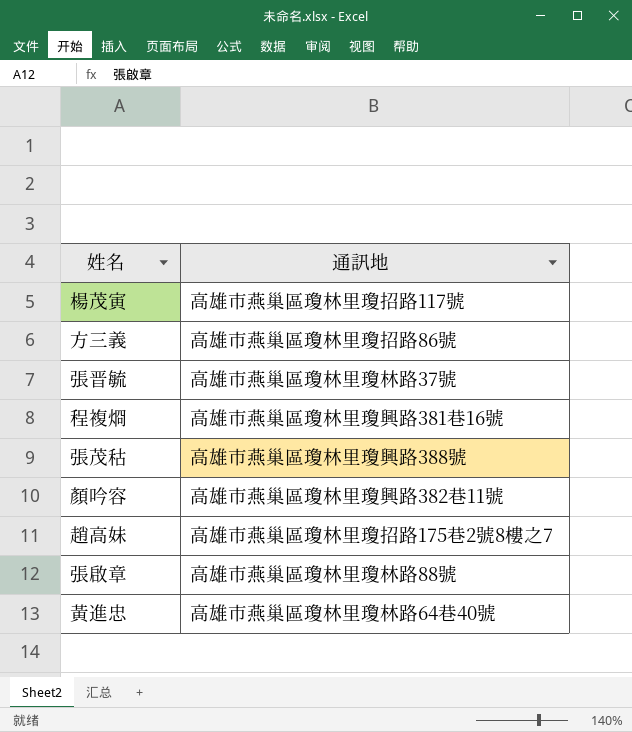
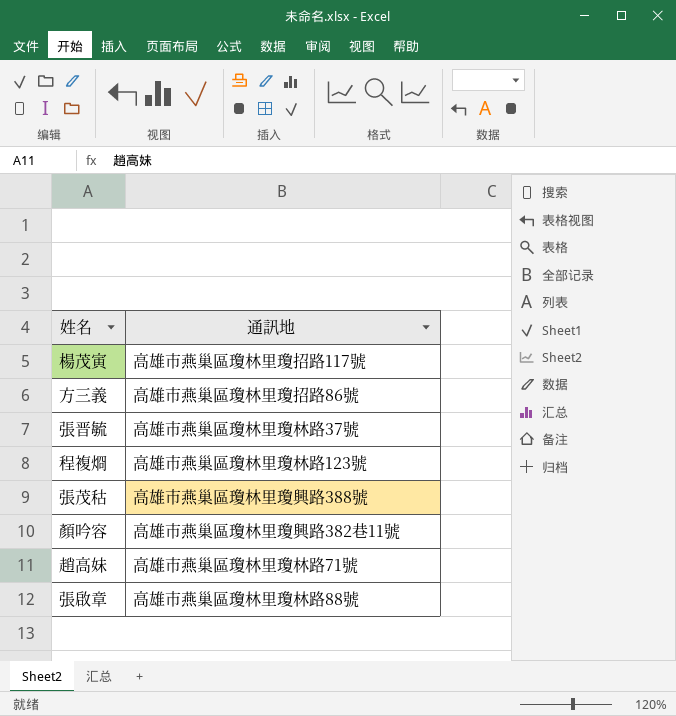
row 黃進忠: 高雄市燕巢區瓊林里瓊林路64巷40號 -> none
程複烱 | 通訊地: 高雄市燕巢區瓊林里瓊興路381巷16號 -> 高雄市燕巢區瓊林里瓊林路123號
趙高妹 | 通訊地: 高雄市燕巢區瓊林里瓊招路175巷2號8樓之7 -> 高雄市燕巢區瓊林里瓊林路71號

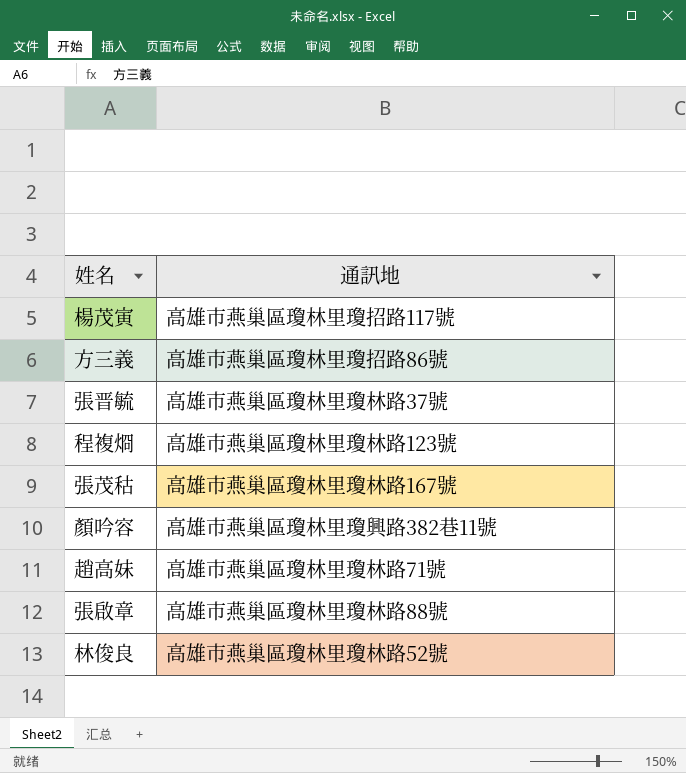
張茂秙 | 通訊地: 高雄市燕巢區瓊林里瓊興路388號 -> 高雄市燕巢區瓊林里瓊林路167號
row 林俊良: none -> 高雄市燕巢區瓊林里瓊林路52號

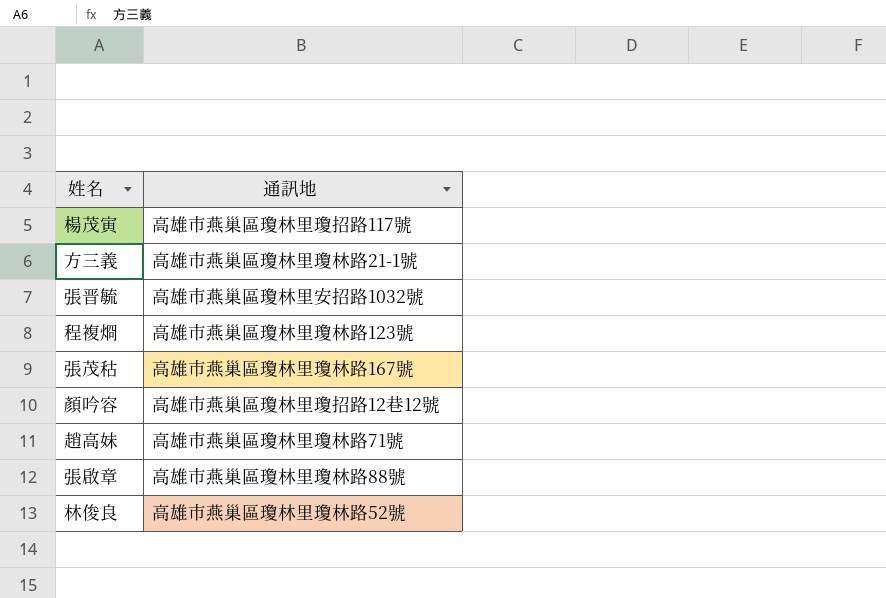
方三義 | 通訊地: 高雄市燕巢區瓊林里瓊招路86號 -> 高雄市燕巢區瓊林里瓊林路21-1號
張晋毓 | 通訊地: 高雄市燕巢區瓊林里瓊林路37號 -> 高雄市燕巢區瓊林里安招路1032號
顏吟容 | 通訊地: 高雄市燕巢區瓊林里瓊興路382巷11號 -> 高雄市燕巢區瓊林里瓊招路12巷12號

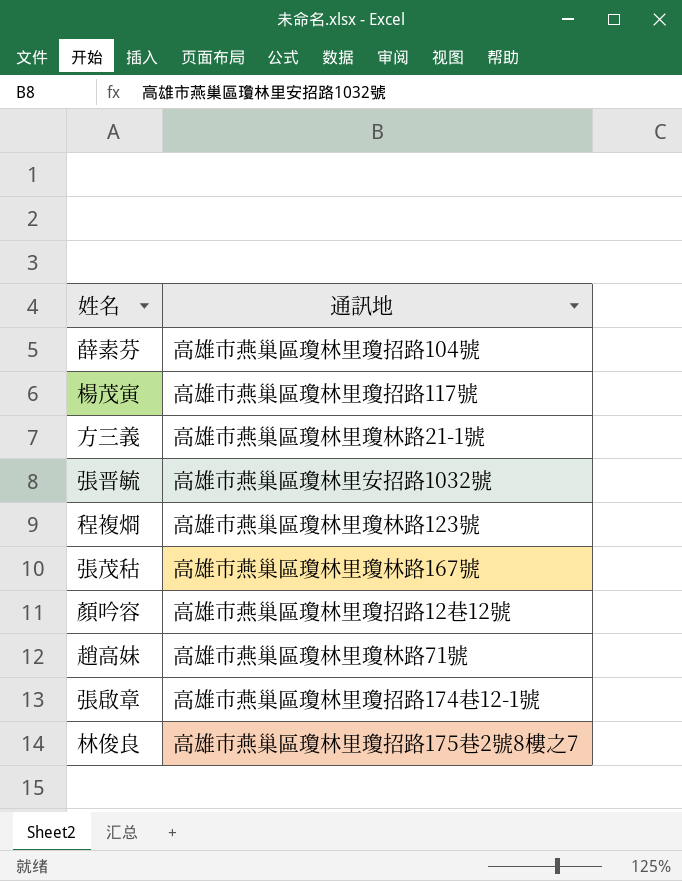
row 薛素芬: none -> 高雄市燕巢區瓊林里瓊招路104號
張啟章 | 通訊地: 高雄市燕巢區瓊林里瓊林路88號 -> 高雄市燕巢區瓊林里瓊招路174巷12-1號
林俊良 | 通訊地: 高雄市燕巢區瓊林里瓊林路52號 -> 高雄市燕巢區瓊林里瓊招路175巷2號8樓之7

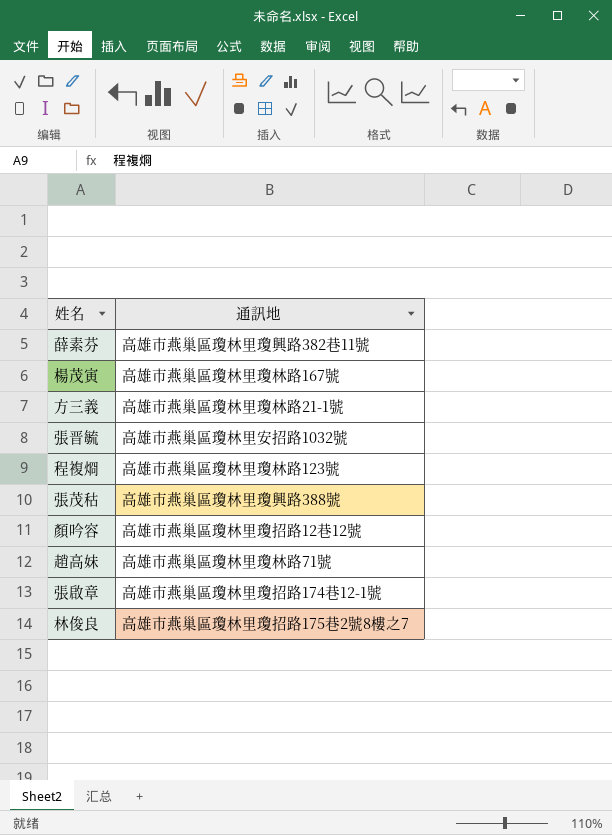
薛素芬 | 通訊地: 高雄市燕巢區瓊林里瓊招路104號 -> 高雄市燕巢區瓊林里瓊興路382巷11號
楊茂寅 | 通訊地: 高雄市燕巢區瓊林里瓊招路117號 -> 高雄市燕巢區瓊林里瓊林路167號
張茂秙 | 通訊地: 高雄市燕巢區瓊林里瓊林路167號 -> 高雄市燕巢區瓊林里瓊興路388號

